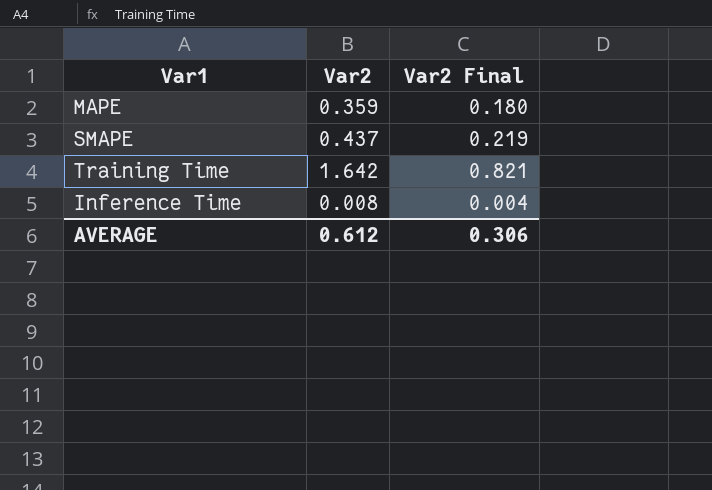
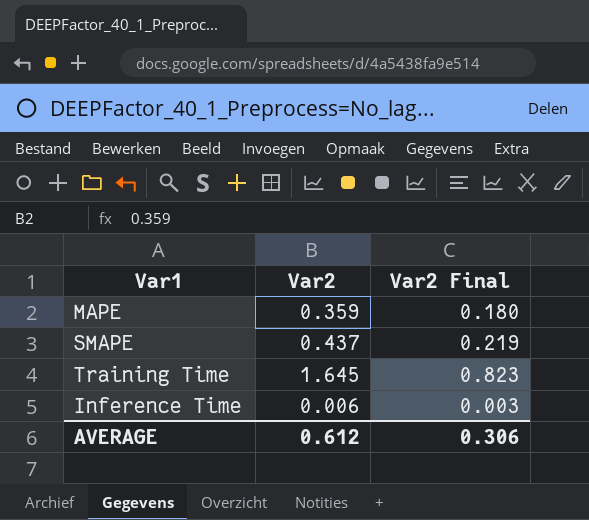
Training Time | Var2: 1.642 -> 1.645
Training Time | Var2 Final: 0.821 -> 0.823
Inference Time | Var2: 0.008 -> 0.006
Inference Time | Var2 Final: 0.004 -> 0.003

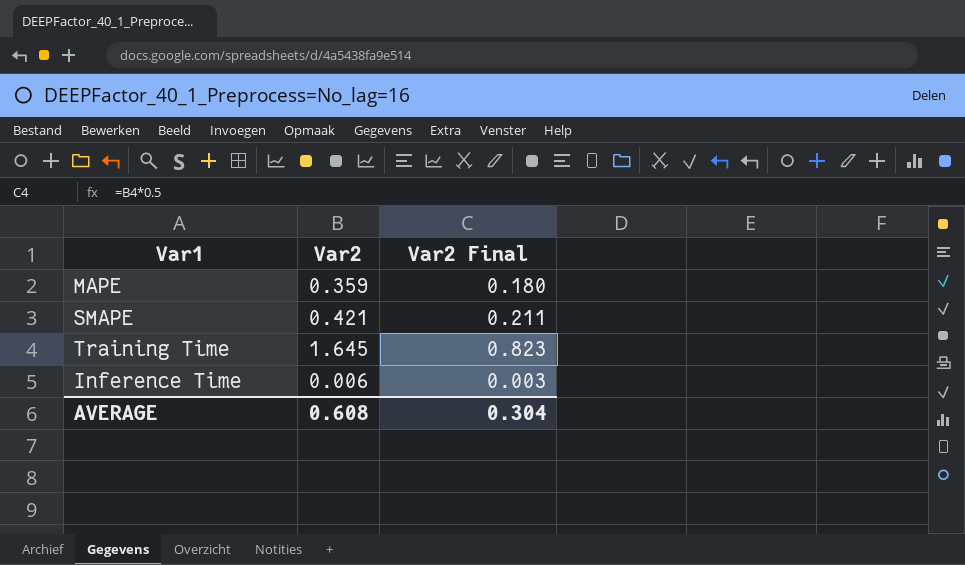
SMAPE | Var2: 0.437 -> 0.421
SMAPE | Var2 Final: 0.219 -> 0.211
AVERAGE | Var2: 0.612 -> 0.608
AVERAGE | Var2 Final: 0.306 -> 0.304

